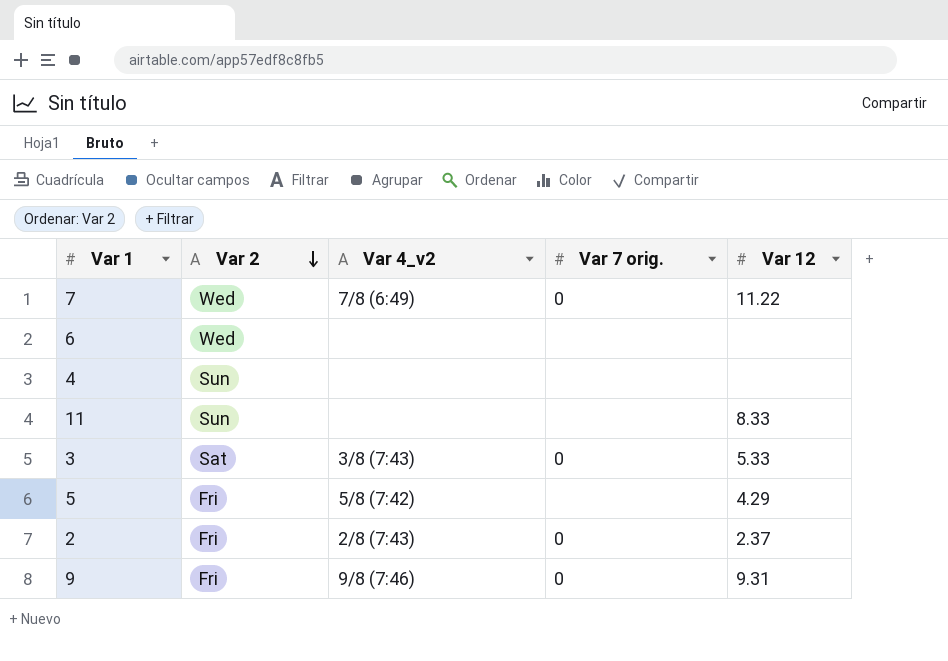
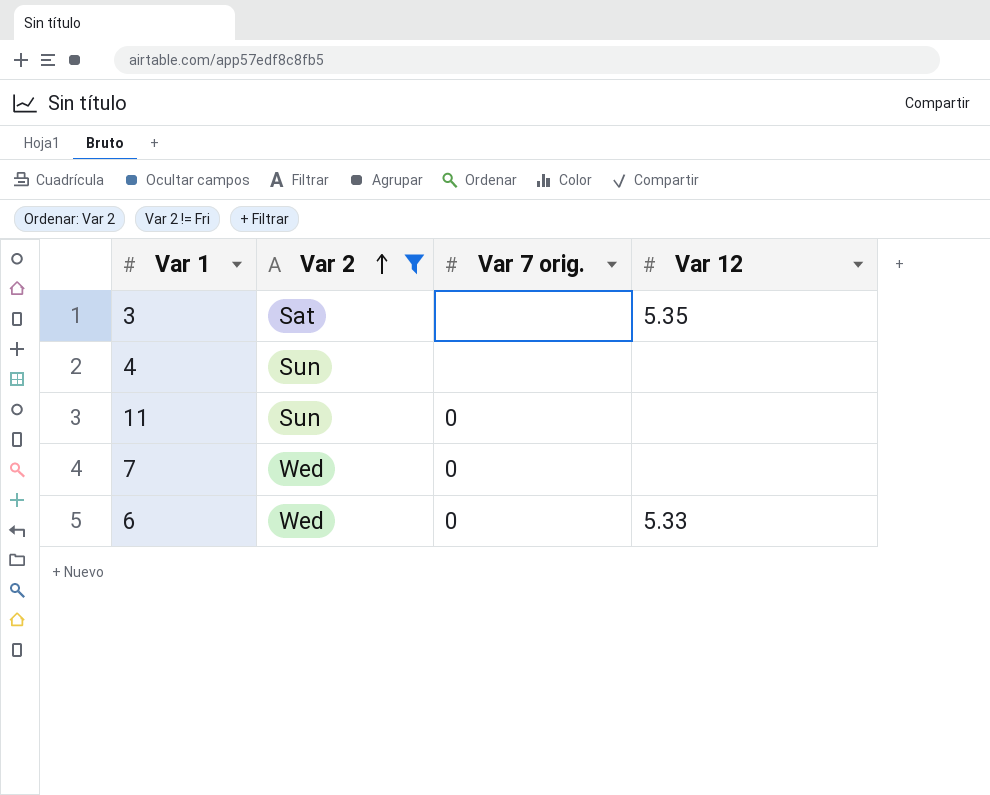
filter: none -> Var 2 != Fri
row order: Var 2 descending -> Var 2 ascending
column Var 4_v2 | position: 3 -> none
3 | Var 7 orig.: 0 -> none
3 | Var 12: 5.33 -> 5.35
11 | Var 7 orig.: none -> 0
11 | Var 12: 8.33 -> none
7 | Var 12: 11.22 -> none
6 | Var 7 orig.: none -> 0
6 | Var 12: none -> 5.33

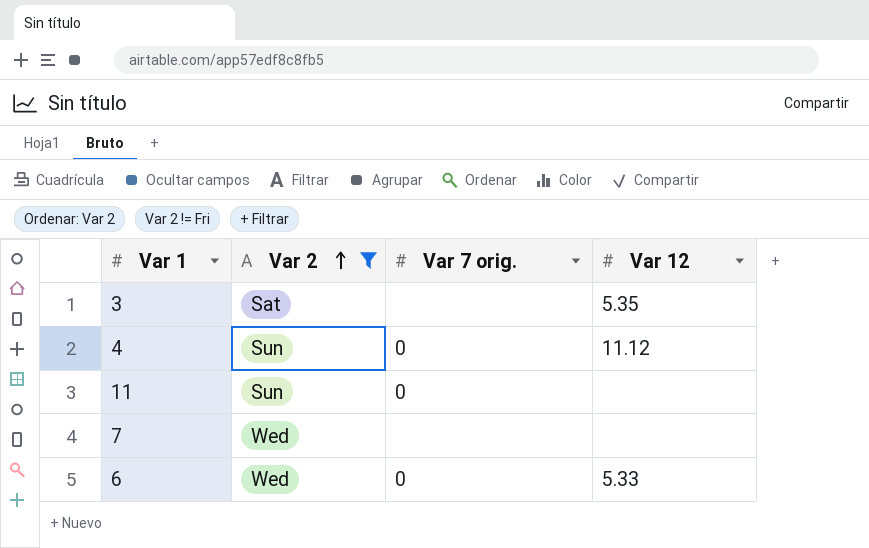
4 | Var 7 orig.: none -> 0
4 | Var 12: none -> 11.12
7 | Var 7 orig.: 0 -> none

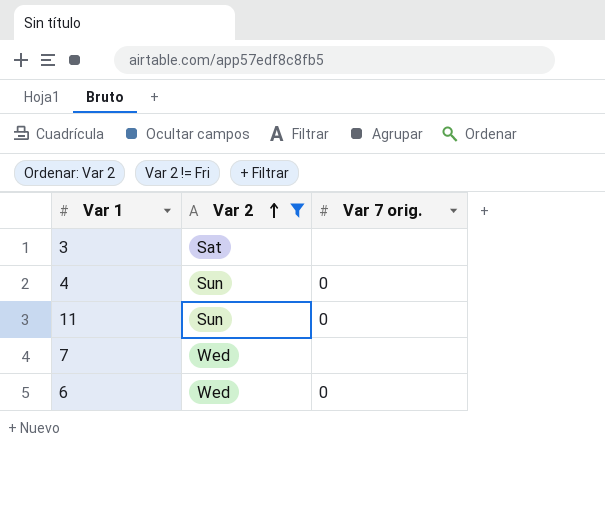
column Var 12 | position: 4 -> none

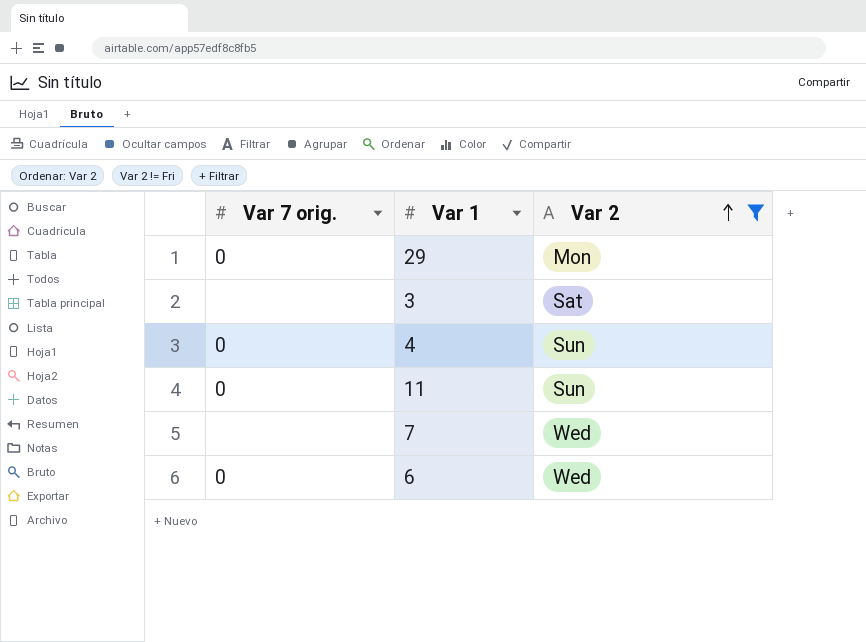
column Var 7 orig. | position: 3 -> 1
row 29: none -> 0 | Mon

